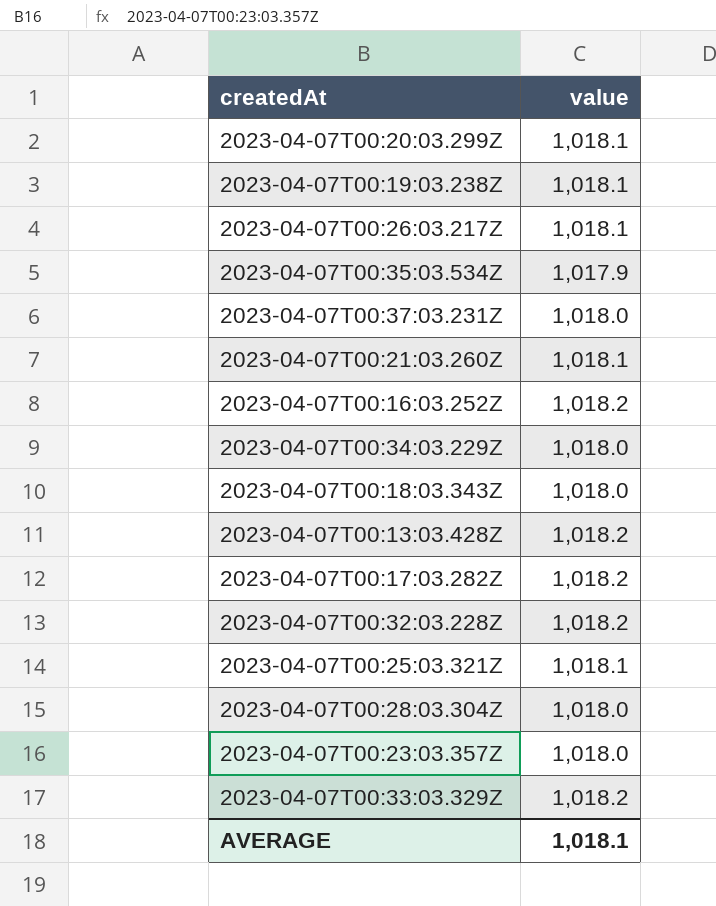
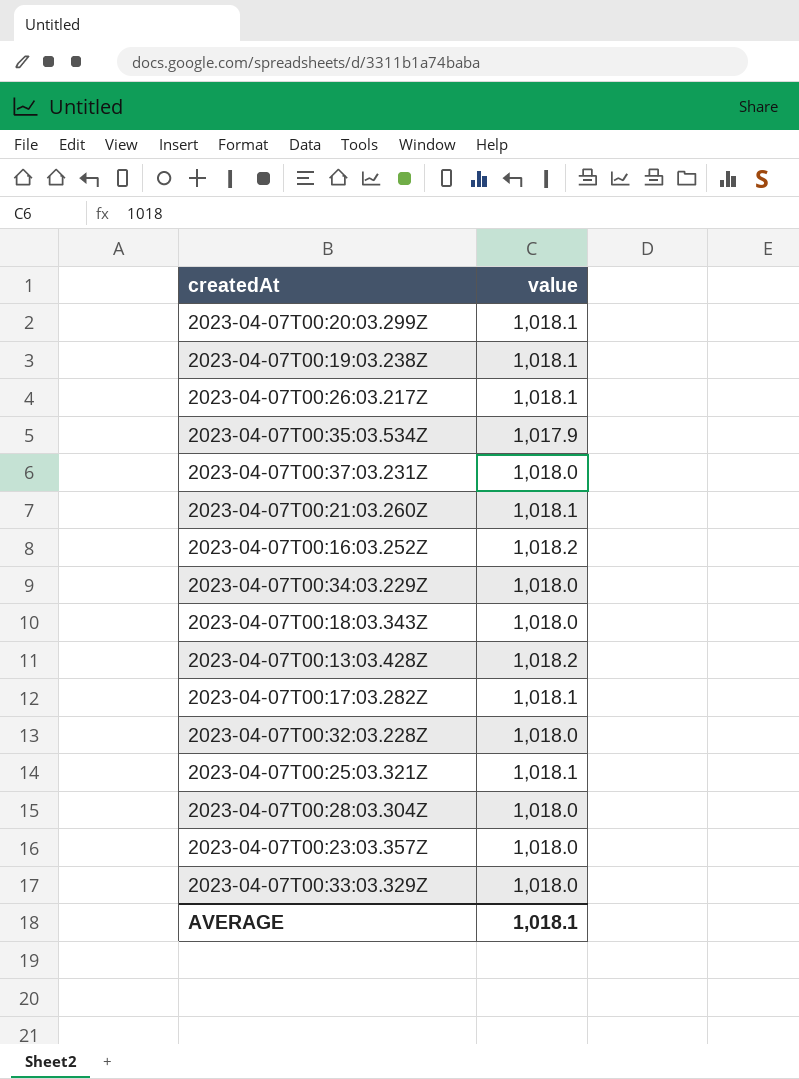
2023-04-07T00:17:03.282Z | value: 1,018.2 -> 1,018.1
2023-04-07T00:32:03.228Z | value: 1,018.2 -> 1,018.0
2023-04-07T00:33:03.329Z | value: 1,018.2 -> 1,018.0

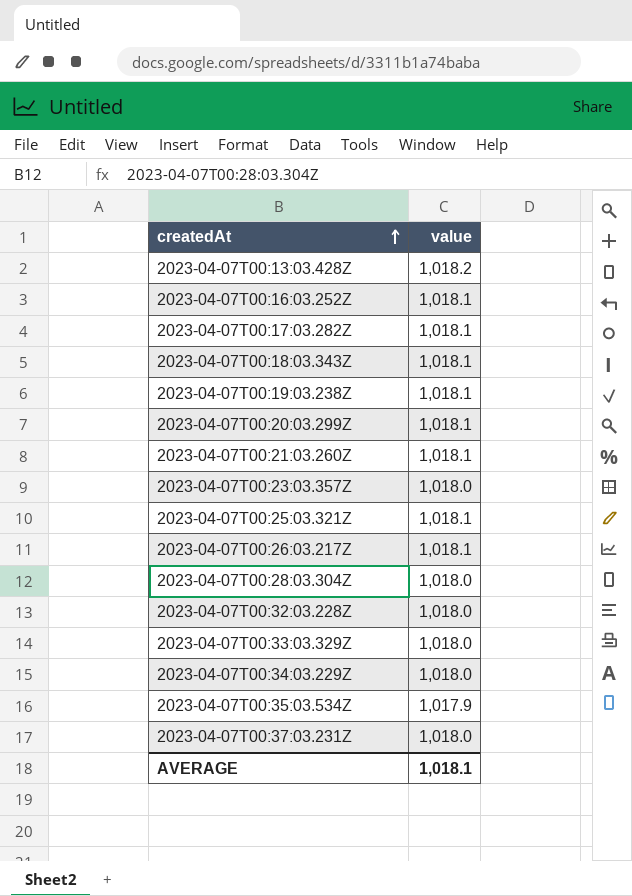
row order: none -> createdAt ascending
2023-04-07T00:16:03.252Z | value: 1,018.2 -> 1,018.1
2023-04-07T00:18:03.343Z | value: 1,018.0 -> 1,018.1

